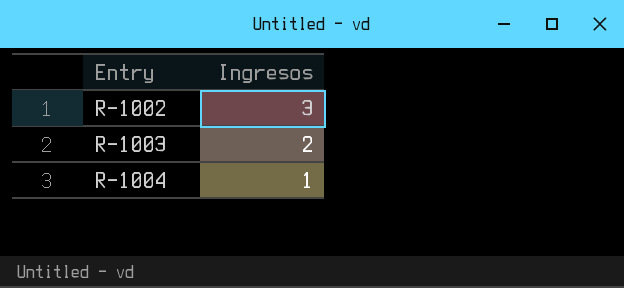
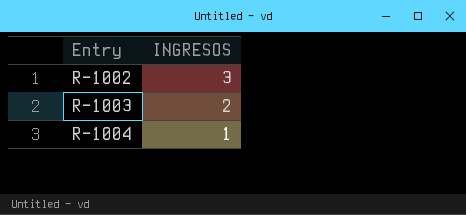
column name: Ingresos -> INGRESOS

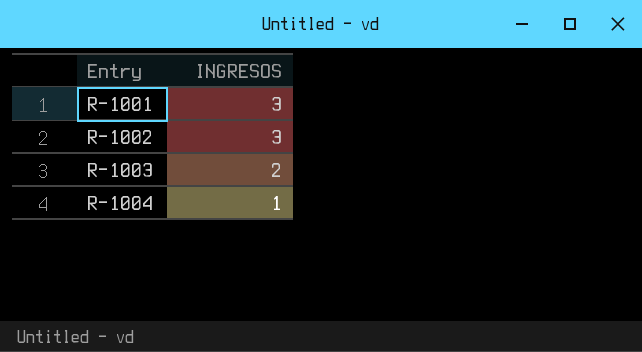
row R-1001: none -> 3

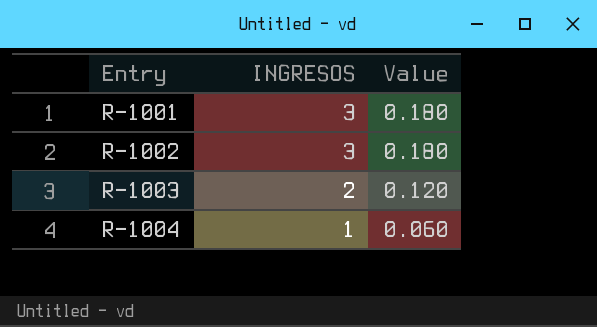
column Value | formula: none -> [INGRESOS] * 0.06

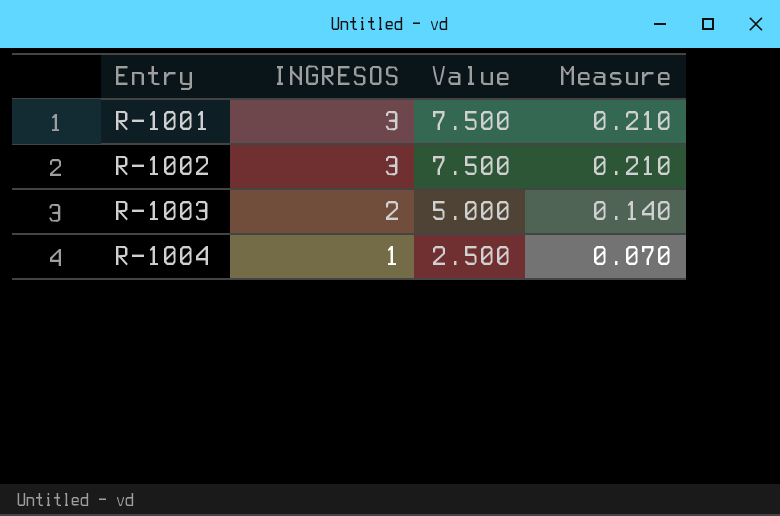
column Value | formula: [INGRESOS] * 0.06 -> [INGRESOS] * 2.5
column Measure | formula: none -> [INGRESOS] * 0.07

